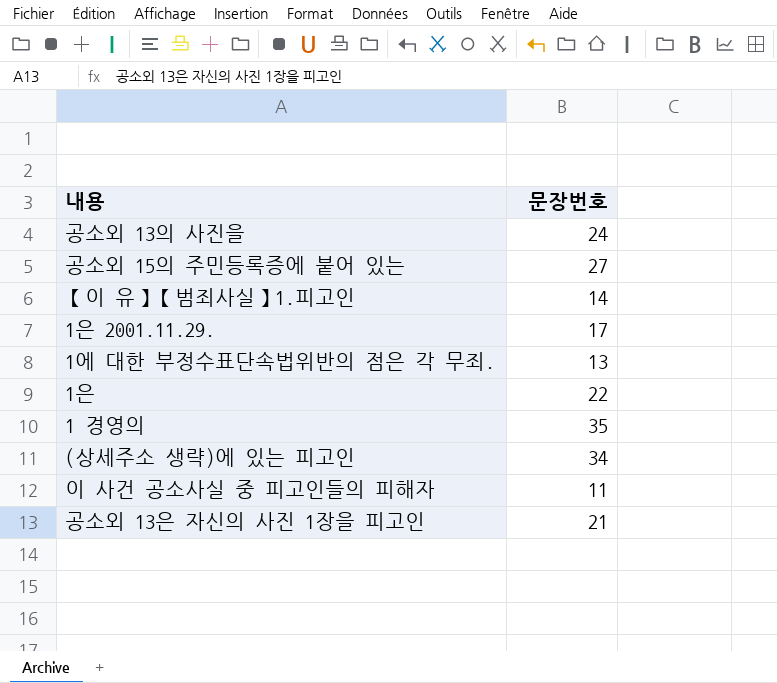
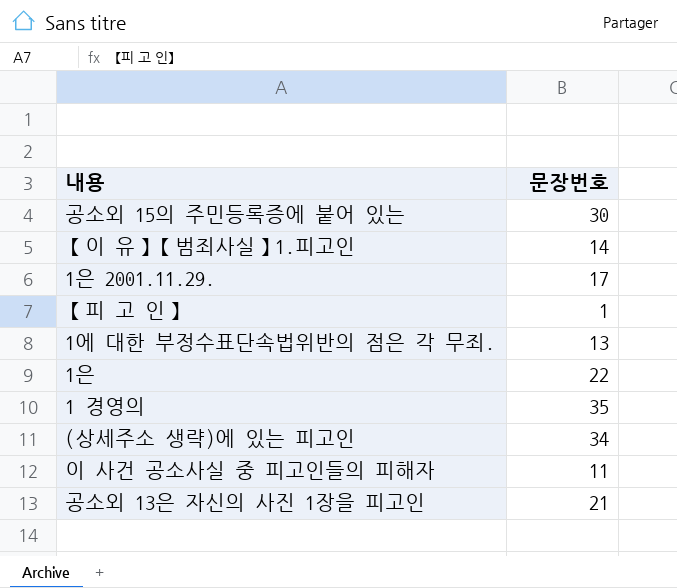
row 공소외 13의 사진을: 24 -> none
공소외 15의 주민등록증에 붙어 있는 | 문장번호: 27 -> 30
row 【피 고 인】: none -> 1

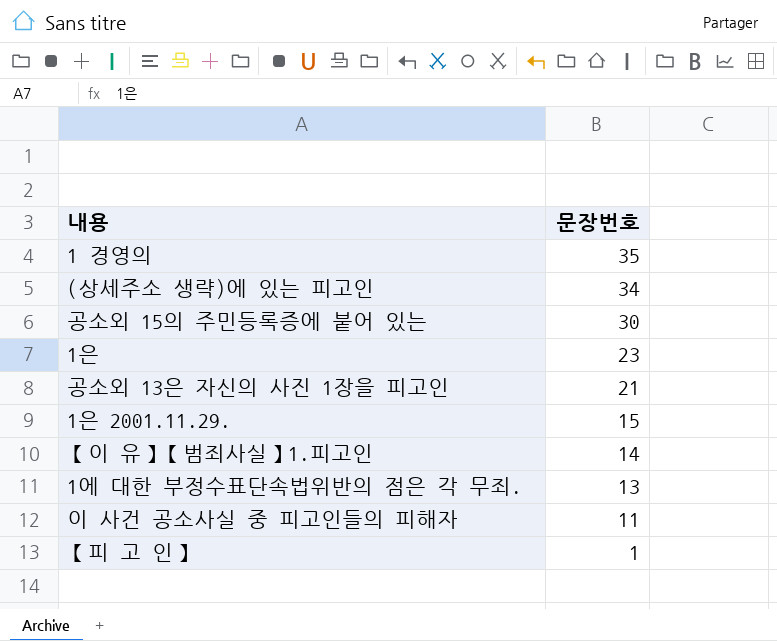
row order: none -> 문장번호 descending
1은 | 문장번호: 22 -> 23
1은 2001.11.29. | 문장번호: 17 -> 15

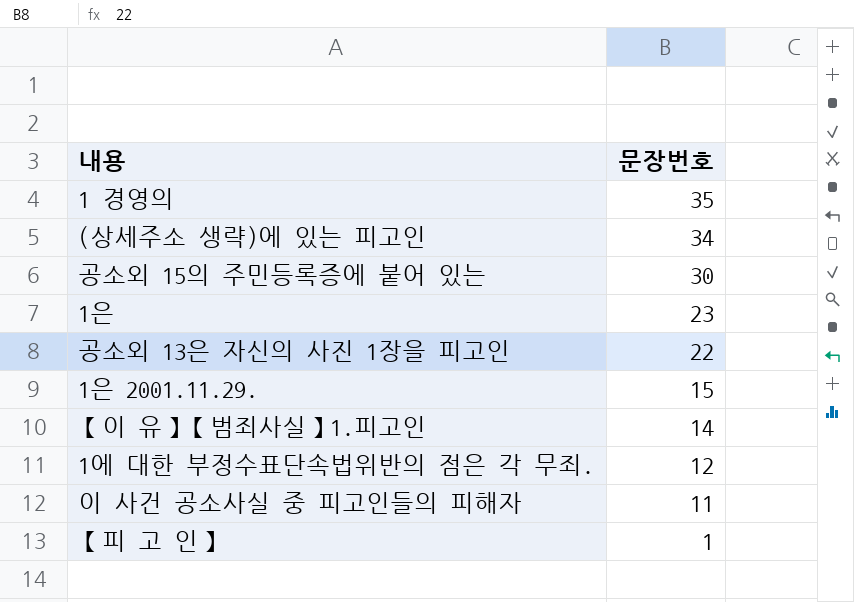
공소외 13은 자신의 사진 1장을 피고인 | 문장번호: 21 -> 22
1에 대한 부정수표단속법위반의 점은 각 무죄. | 문장번호: 13 -> 12

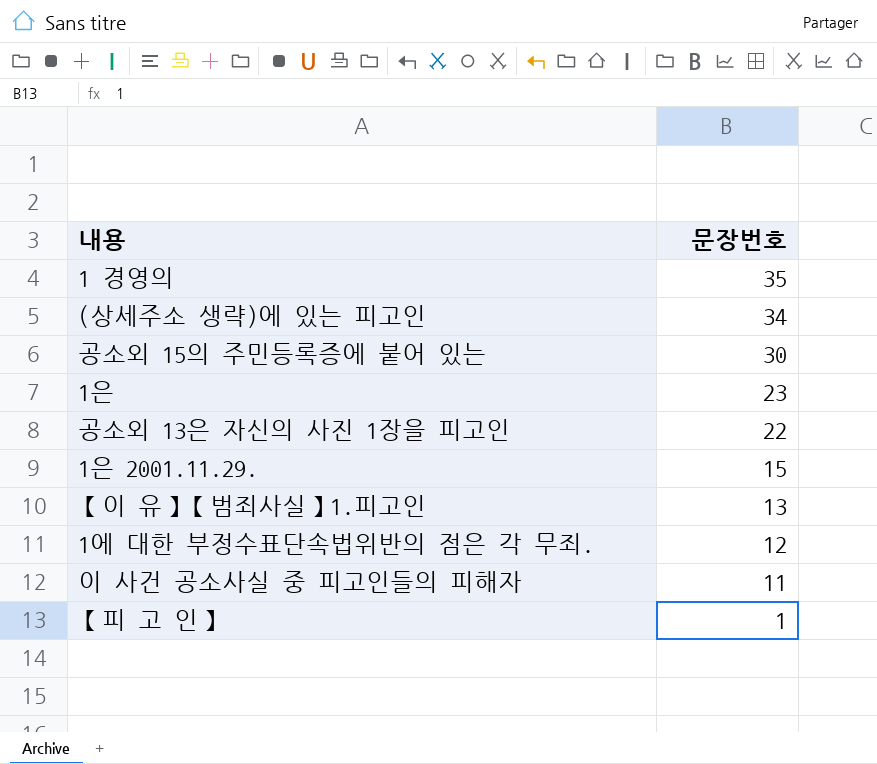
【이 유】【범죄사실】1.피고인 | 문장번호: 14 -> 13

